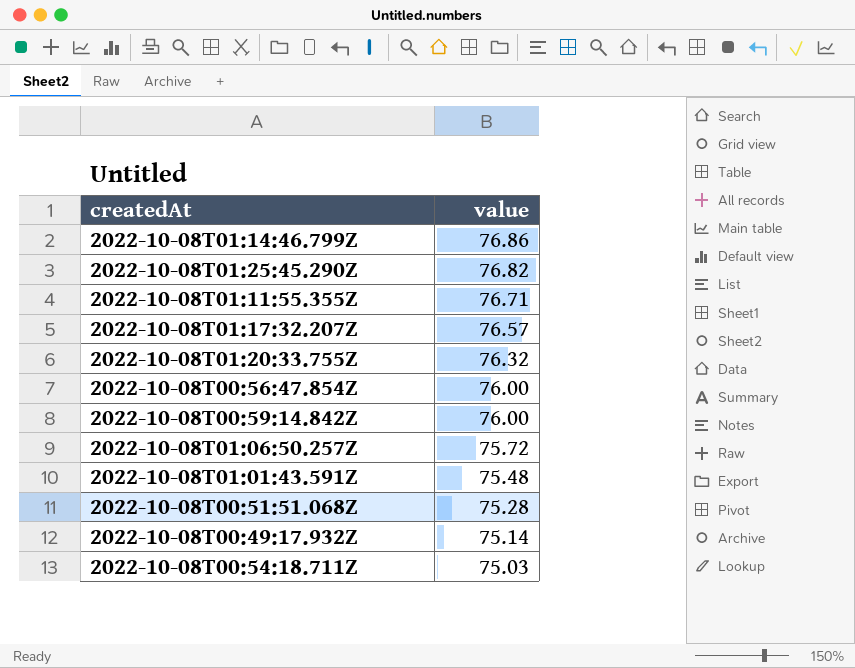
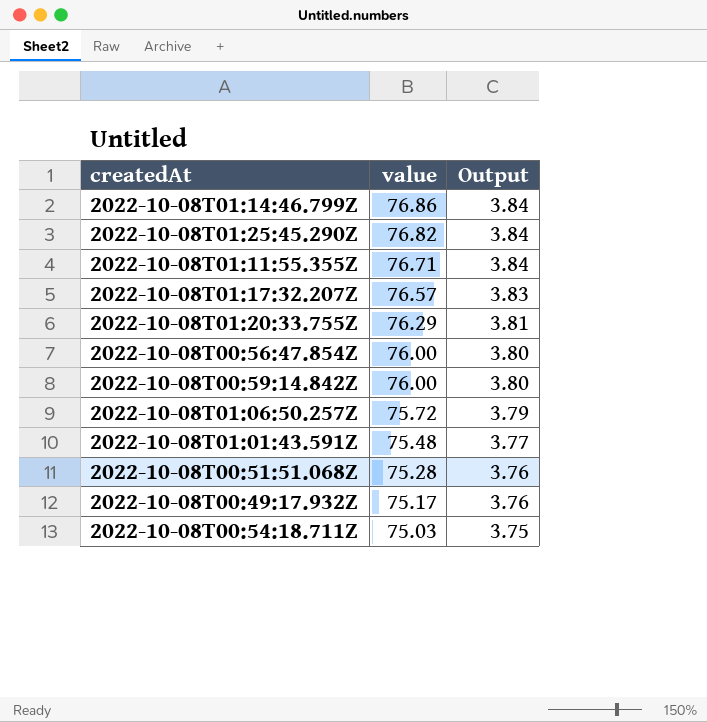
column Output | formula: none -> [value] * 0.05
2022-10-08T01:20:33.755Z | value: 76.32 -> 76.29
2022-10-08T00:49:17.932Z | value: 75.14 -> 75.17

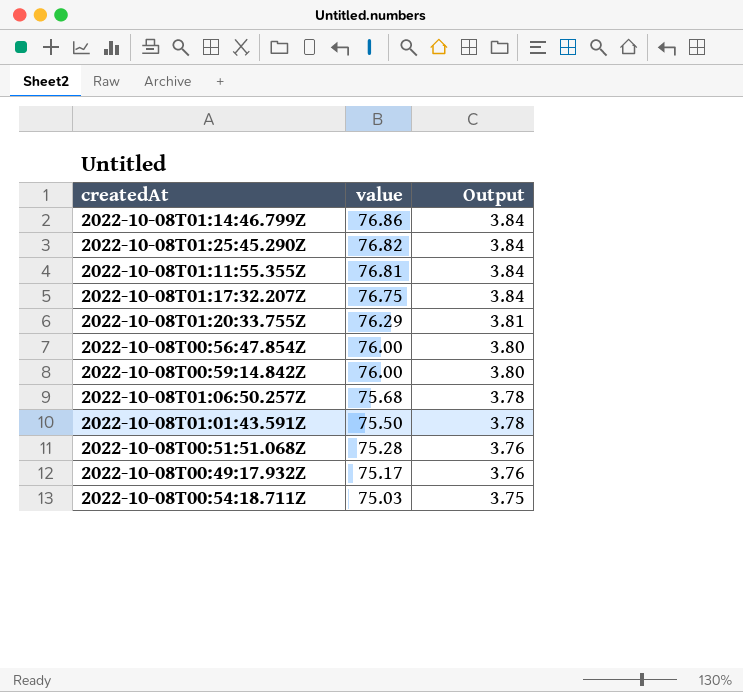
2022-10-08T01:11:55.355Z | value: 76.71 -> 76.81
2022-10-08T01:17:32.207Z | value: 76.57 -> 76.75
2022-10-08T01:17:32.207Z | Output: 3.83 -> 3.84
2022-10-08T01:06:50.257Z | value: 75.72 -> 75.68
2022-10-08T01:06:50.257Z | Output: 3.79 -> 3.78
2022-10-08T01:01:43.591Z | value: 75.48 -> 75.50
2022-10-08T01:01:43.591Z | Output: 3.77 -> 3.78

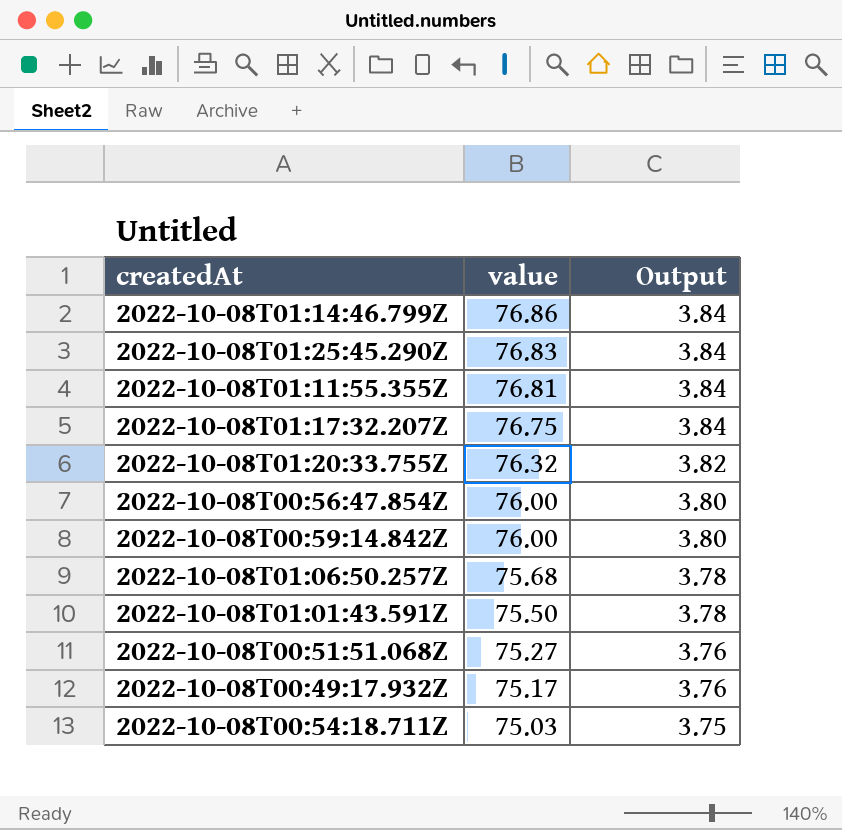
2022-10-08T01:25:45.290Z | value: 76.82 -> 76.83
2022-10-08T01:20:33.755Z | value: 76.29 -> 76.32
2022-10-08T01:20:33.755Z | Output: 3.81 -> 3.82
2022-10-08T00:51:51.068Z | value: 75.28 -> 75.27

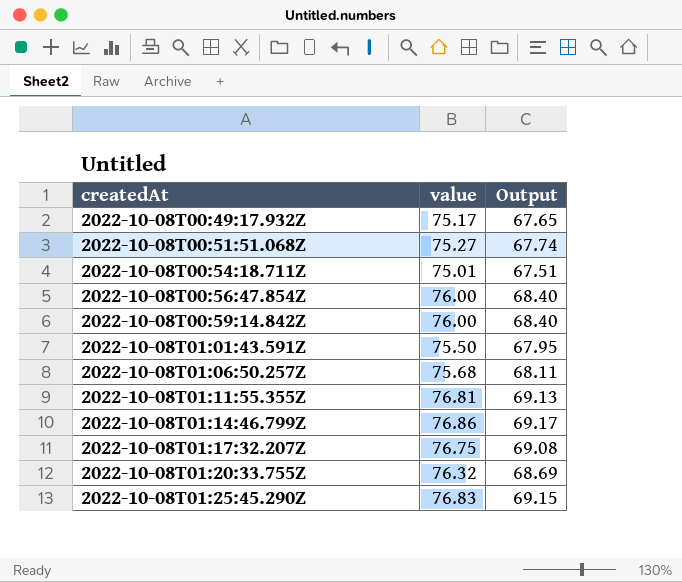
row order: value descending -> createdAt ascending
column Output | formula: [value] * 0.05 -> [value] * 0.9
2022-10-08T00:54:18.711Z | value: 75.03 -> 75.01

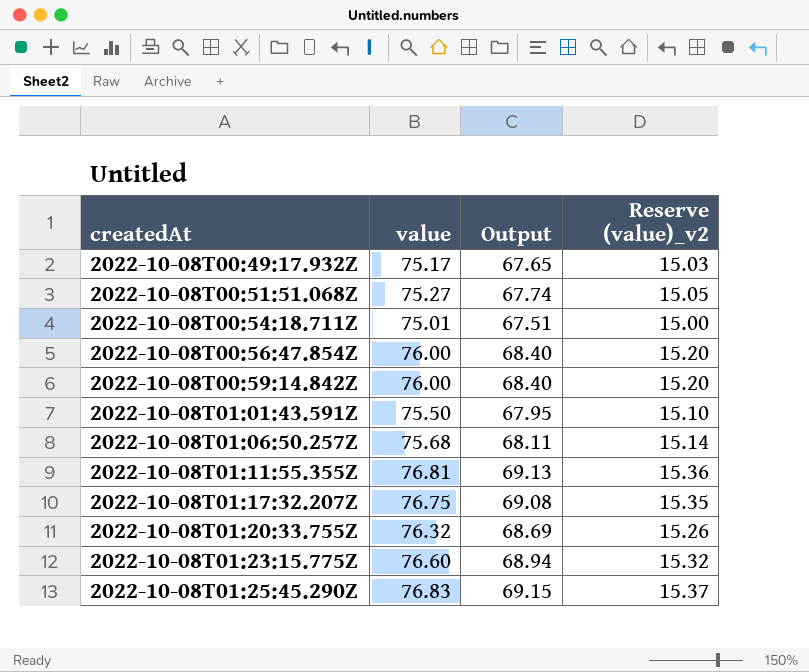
column Reserve (value)_v2 | formula: none -> [value] * 0.2
row 2022-10-08T01:14:46.799Z: 76.86 | 69.17 -> none
row 2022-10-08T01:23:15.775Z: none -> 76.60 | 68.94 | 15.32

